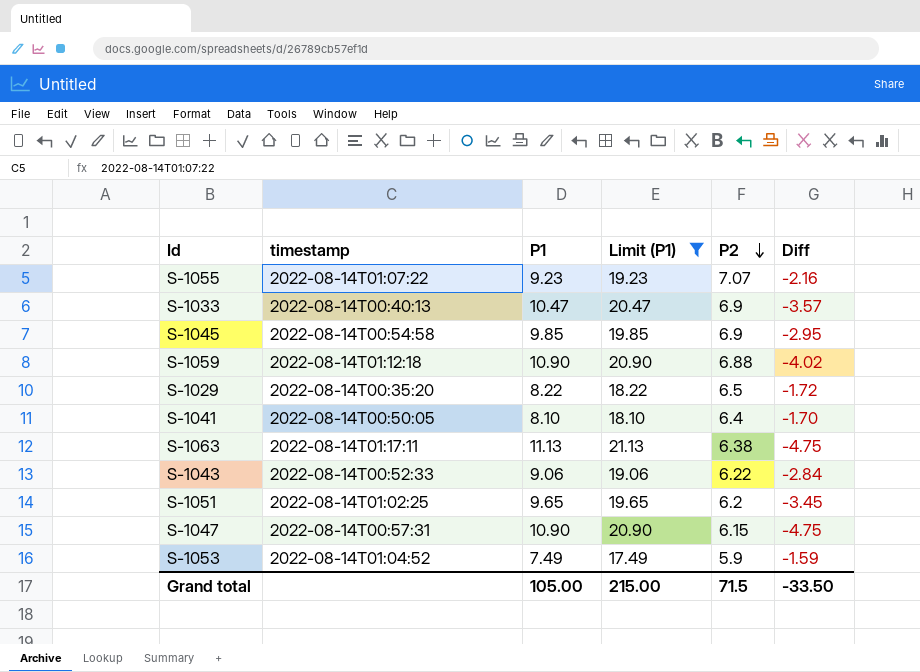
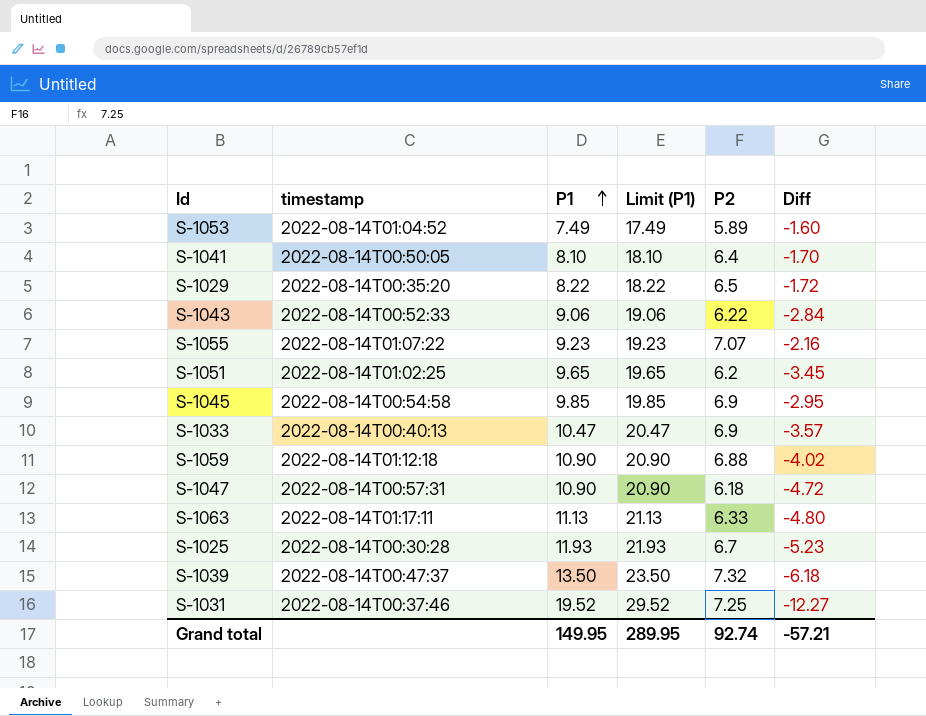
filter: Limit (P1) <= 21.13 -> none
row order: P2 descending -> P1 ascending
S-1053 | P2: 5.9 -> 5.89
S-1053 | Diff: -1.59 -> -1.60
S-1047 | P2: 6.15 -> 6.18
S-1047 | Diff: -4.75 -> -4.72
S-1063 | P2: 6.38 -> 6.33
S-1063 | Diff: -4.75 -> -4.80
Grand total | P1: 105.00 -> 149.95
Grand total | Limit (P1): 215.00 -> 289.95
Grand total | P2: 71.5 -> 92.74
Grand total | Diff: -33.50 -> -57.21

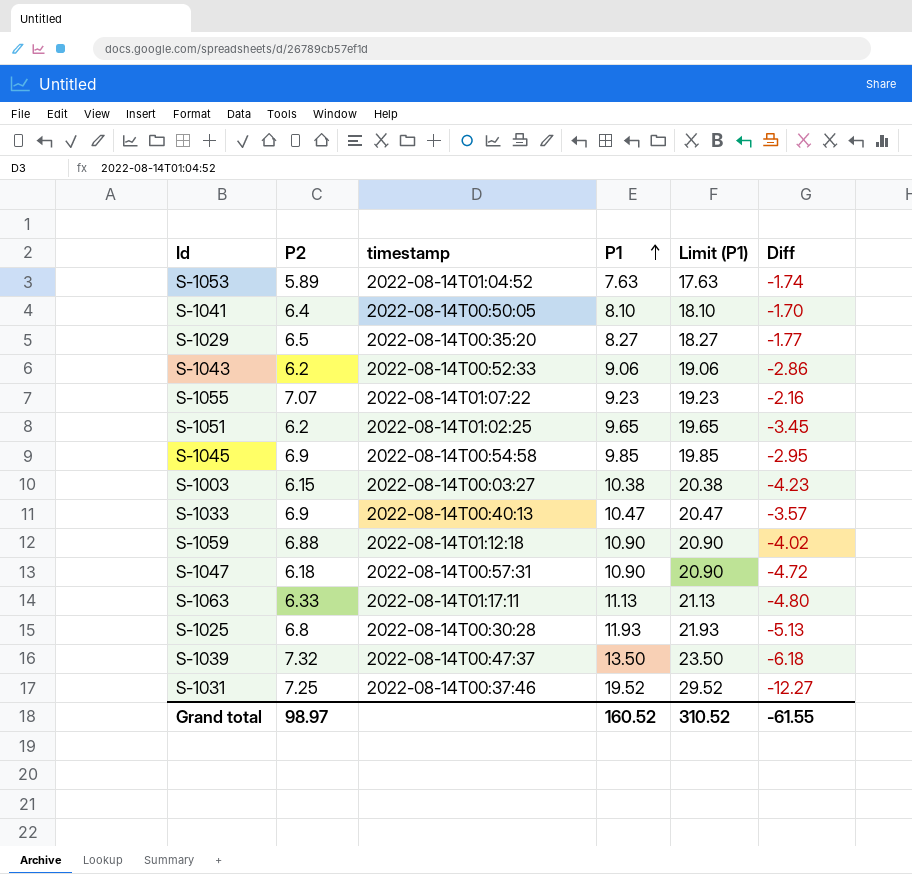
column P2 | position: 5 -> 2
S-1053 | P1: 7.49 -> 7.63
S-1053 | Limit (P1): 17.49 -> 17.63
S-1053 | Diff: -1.60 -> -1.74
S-1029 | P1: 8.22 -> 8.27
S-1029 | Limit (P1): 18.22 -> 18.27
S-1029 | Diff: -1.72 -> -1.77
S-1043 | P2: 6.22 -> 6.2
S-1043 | Diff: -2.84 -> -2.86
row S-1003: none -> 6.15 | 2022-08-14T00:03:27 | 10.38 | 20.38 | -4.23
S-1025 | P2: 6.7 -> 6.8
S-1025 | Diff: -5.23 -> -5.13
Grand total | P2: 92.74 -> 98.97
Grand total | P1: 149.95 -> 160.52
Grand total | Limit (P1): 289.95 -> 310.52
Grand total | Diff: -57.21 -> -61.55

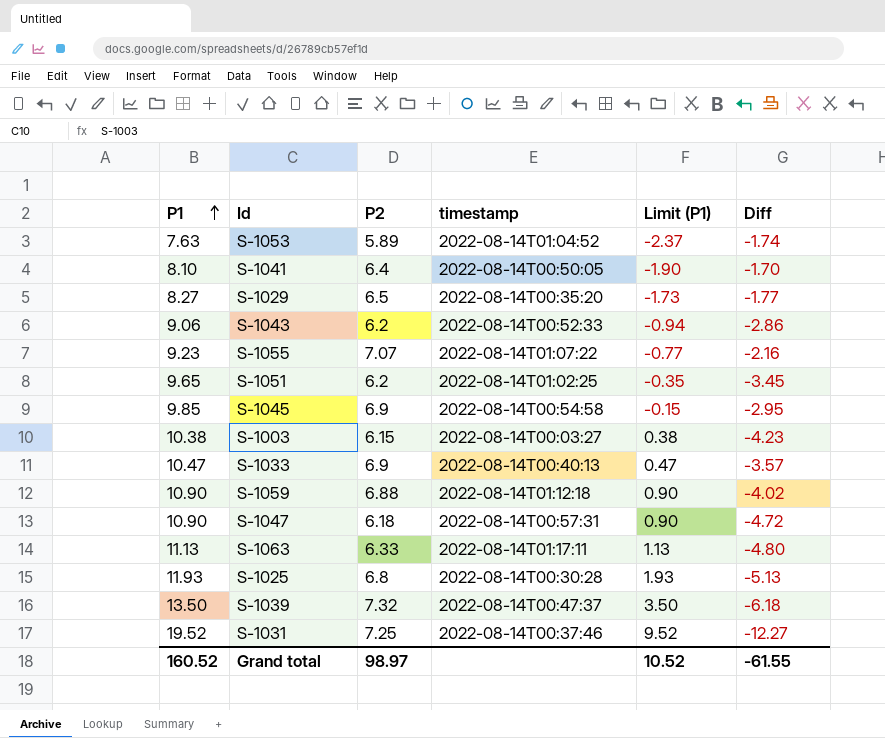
column P1 | position: 4 -> 1
column Limit (P1) | formula: [P1] + 10 -> [P1] - 10
Grand total | Limit (P1): 310.52 -> 10.52

